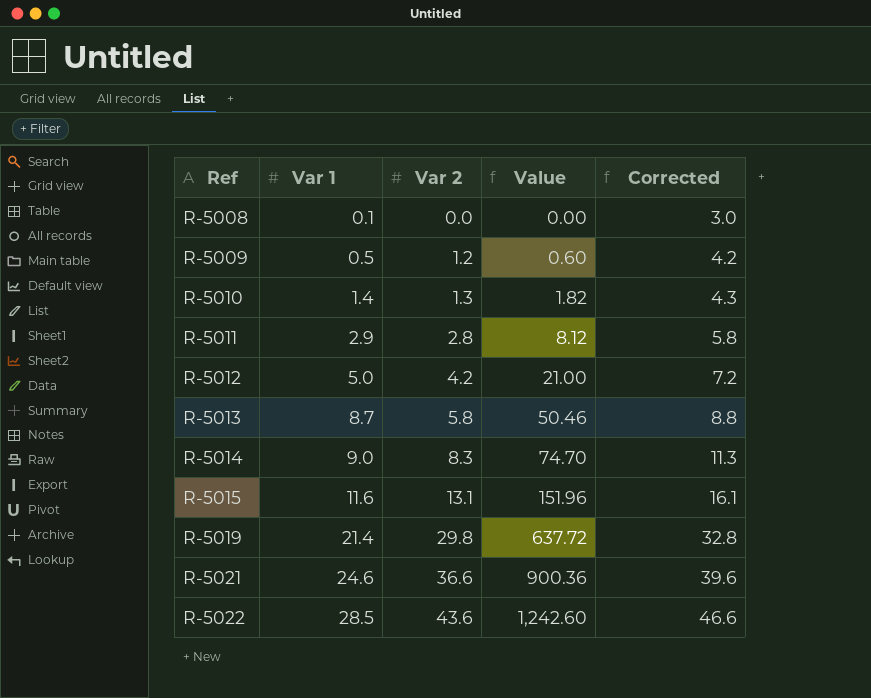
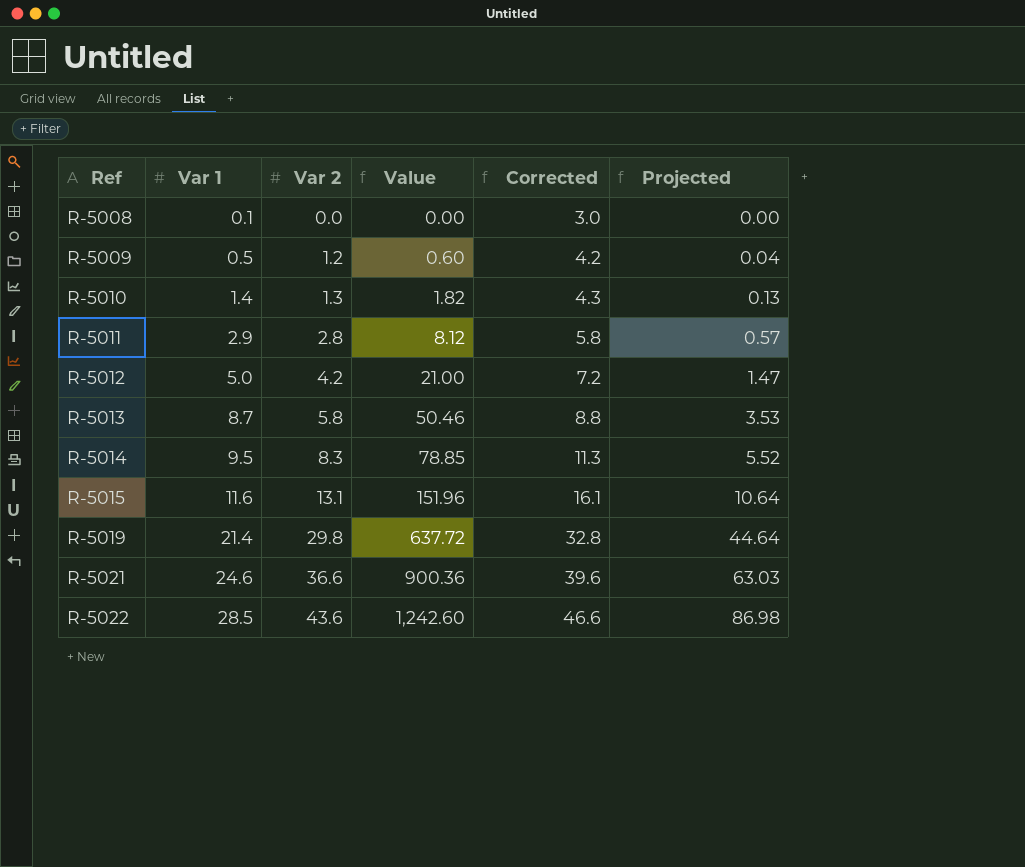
column Projected | formula: none -> [Value] * 0.07
R-5014 | Var 1: 9.0 -> 9.5
R-5014 | Value: 74.70 -> 78.85

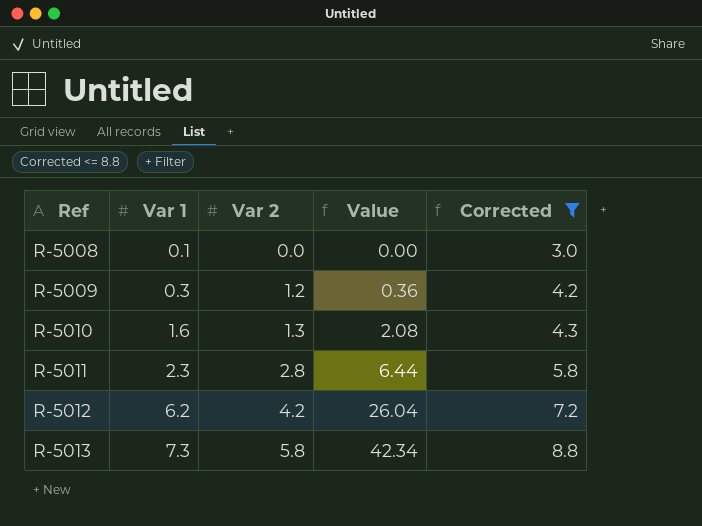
filter: none -> Corrected <= 8.8
column Projected | formula: [Value] * 0.07 -> none
R-5009 | Var 1: 0.5 -> 0.3
R-5009 | Value: 0.60 -> 0.36
R-5010 | Var 1: 1.4 -> 1.6
R-5010 | Value: 1.82 -> 2.08
R-5011 | Var 1: 2.9 -> 2.3
R-5011 | Value: 8.12 -> 6.44
R-5012 | Var 1: 5.0 -> 6.2
R-5012 | Value: 21.00 -> 26.04
R-5013 | Var 1: 8.7 -> 7.3
R-5013 | Value: 50.46 -> 42.34

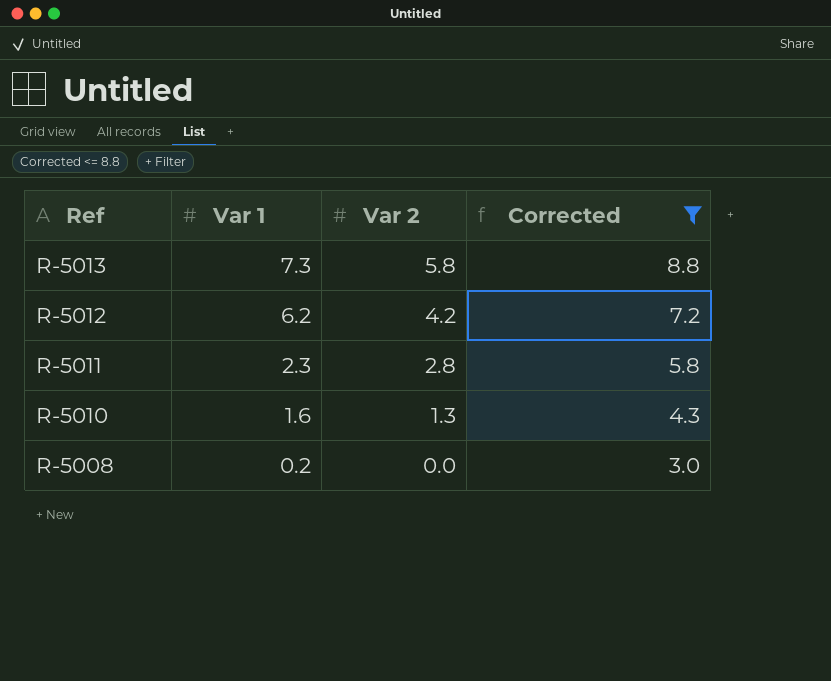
row order: Ref ascending -> Ref descending
column Value | formula: [Var 1] * [Var 2] -> none
row R-5009: 0.3 | 1.2 | 0.36 | 4.2 -> none
R-5008 | Var 1: 0.1 -> 0.2

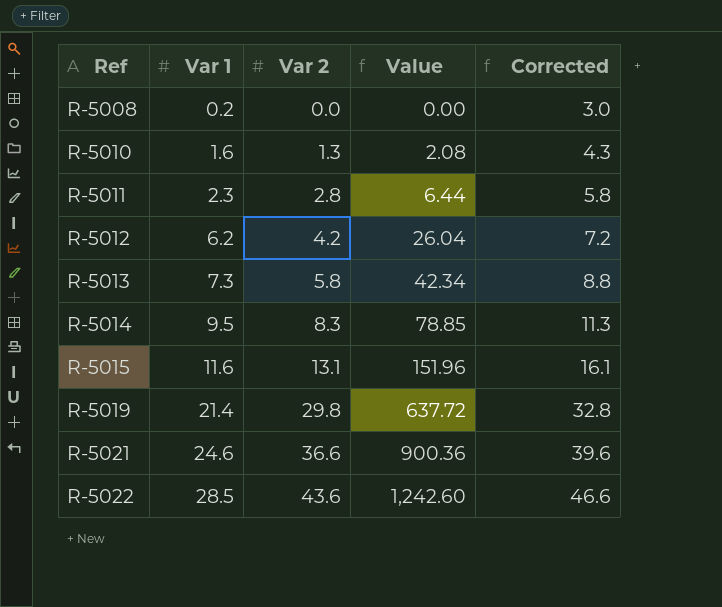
filter: Corrected <= 8.8 -> none
row order: Ref descending -> Ref ascending
column Value | formula: none -> [Var 1] * [Var 2]

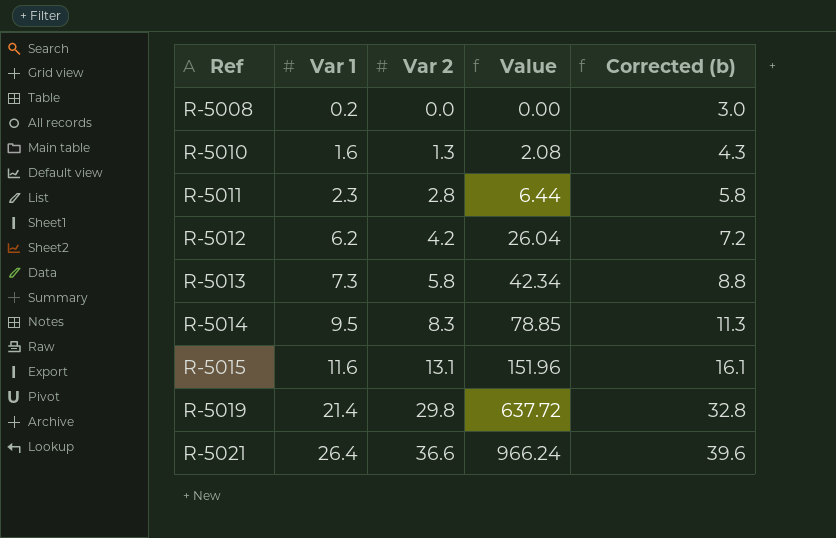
column name: Corrected -> Corrected (b)
row R-5022: 28.5 | 43.6 | 1,242.60 | 46.6 -> none
R-5021 | Var 1: 24.6 -> 26.4
R-5021 | Value: 900.36 -> 966.24

